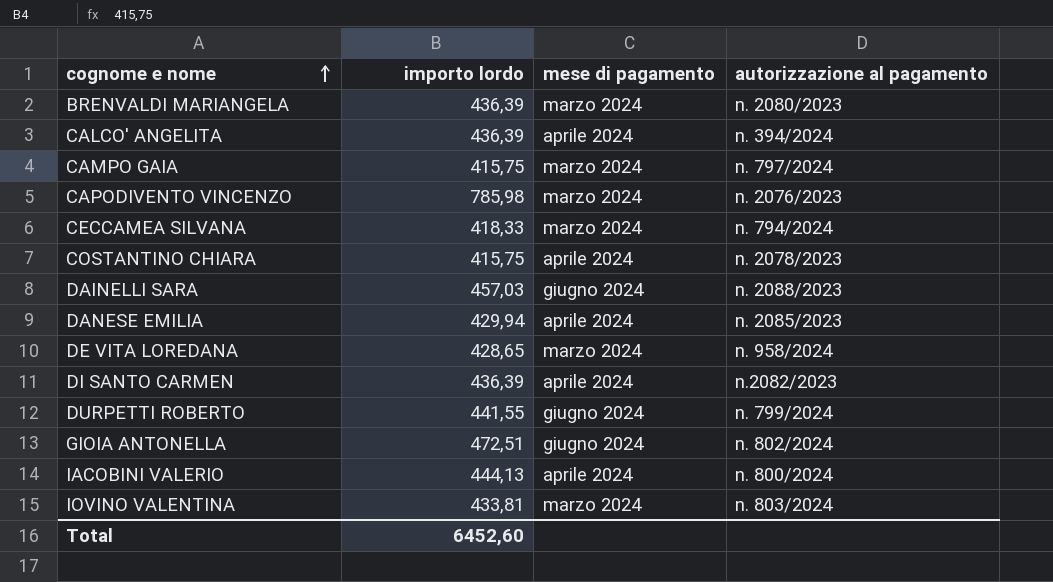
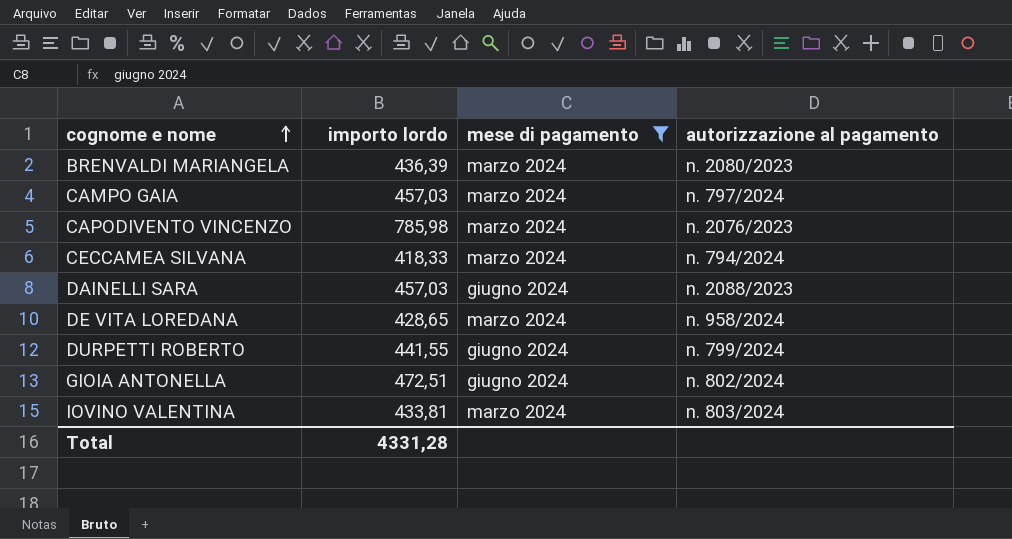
filter: none -> mese di pagamento != aprile 2024
CAMPO GAIA | importo lordo: 415,75 -> 457,03
Total | importo lordo: 6452,60 -> 4331,28

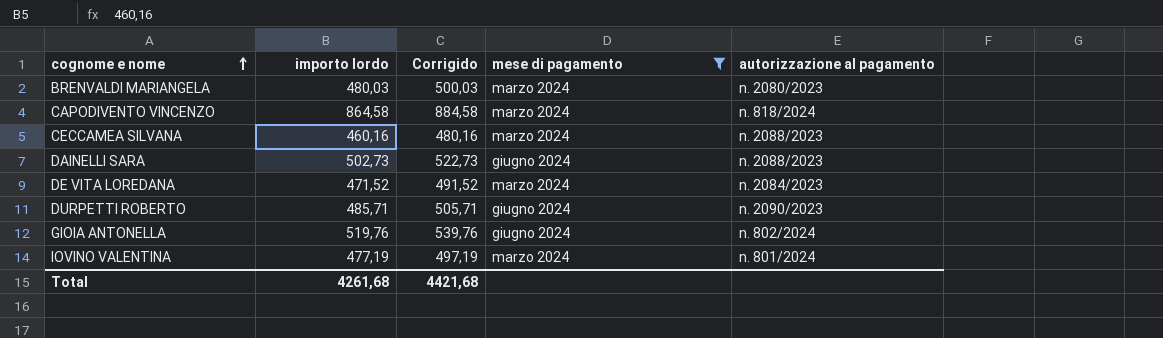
column Corrigido | formula: none -> [importo lordo] + 20
row CAMPO GAIA: 457,03 | marzo 2024 | n. 797/2024 -> none
BRENVALDI MARIANGELA | importo lordo: 436,39 -> 480,03
CAPODIVENTO VINCENZO | importo lordo: 785,98 -> 864,58
CAPODIVENTO VINCENZO | autorizzazione al pagamento: n. 2076/2023 -> n. 818/2024
CECCAMEA SILVANA | importo lordo: 418,33 -> 460,16
CECCAMEA SILVANA | autorizzazione al pagamento: n. 794/2024 -> n. 2088/2023
DAINELLI SARA | importo lordo: 457,03 -> 502,73
DE VITA LOREDANA | importo lordo: 428,65 -> 471,52
DE VITA LOREDANA | autorizzazione al pagamento: n. 958/2024 -> n. 2084/2023
DURPETTI ROBERTO | importo lordo: 441,55 -> 485,71
DURPETTI ROBERTO | autorizzazione al pagamento: n. 799/2024 -> n. 2090/2023
GIOIA ANTONELLA | importo lordo: 472,51 -> 519,76
IOVINO VALENTINA | importo lordo: 433,81 -> 477,19
IOVINO VALENTINA | autorizzazione al pagamento: n. 803/2024 -> n. 801/2024
Total | importo lordo: 4331,28 -> 4261,68

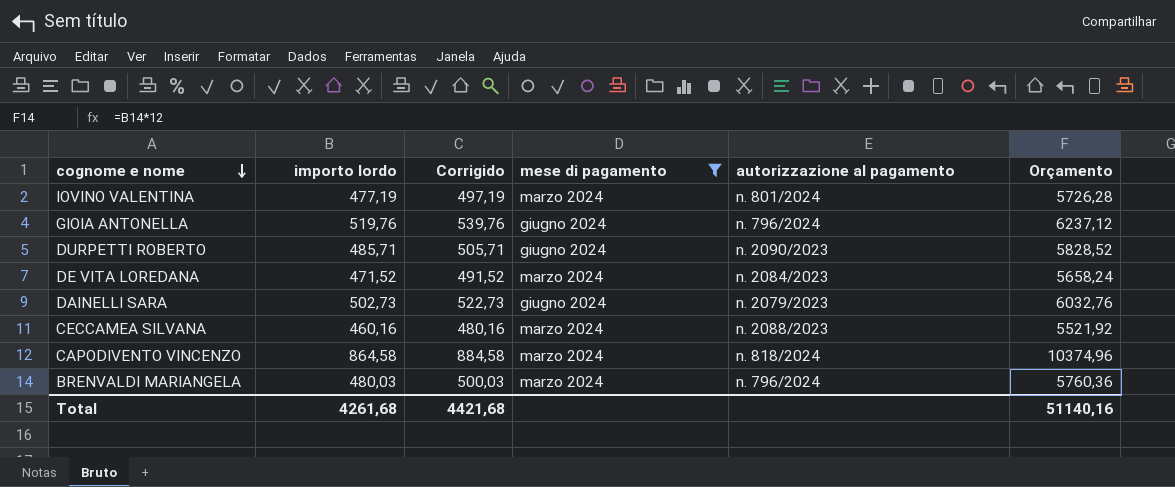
row order: cognome e nome ascending -> cognome e nome descending
column Orçamento | formula: none -> [importo lordo] * 12
GIOIA ANTONELLA | autorizzazione al pagamento: n. 802/2024 -> n. 796/2024
DAINELLI SARA | autorizzazione al pagamento: n. 2088/2023 -> n. 2079/2023
BRENVALDI MARIANGELA | autorizzazione al pagamento: n. 2080/2023 -> n. 796/2024

